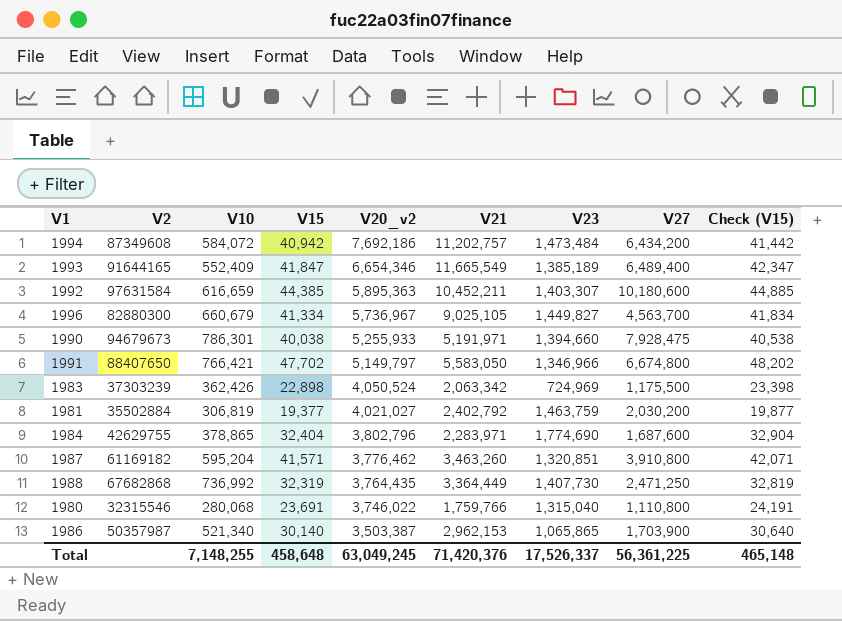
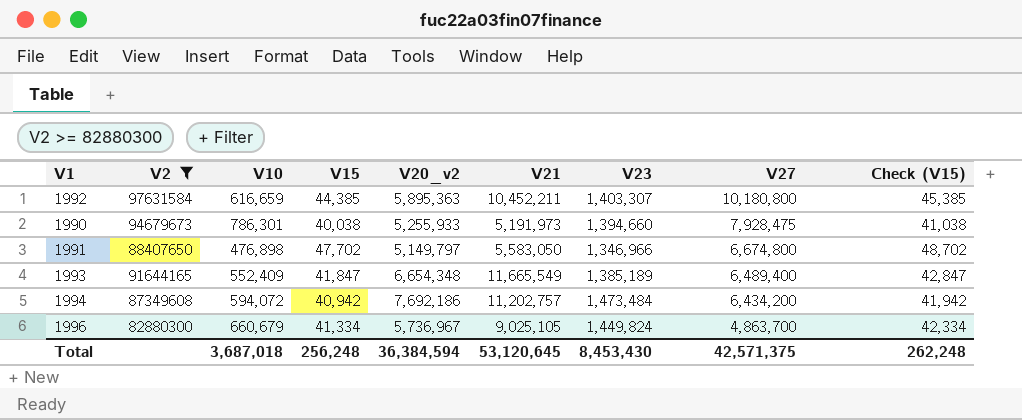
filter: none -> V2 >= 82880300
row order: V20_v2 descending -> V27 descending
column Check (V15) | formula: [V15] + 500 -> [V15] + 1000
1992 | V27: 10,180,600 -> 10,180,800
1990 | V21: 5,191,971 -> 5,191,973
1991 | V10: 766,421 -> 476,898
1993 | V20_v2: 6,654,346 -> 6,654,348
1994 | V10: 584,072 -> 594,072
1996 | V23: 1,449,827 -> 1,449,824
1996 | V27: 4,563,700 -> 4,863,700
Total | V10: 7,148,255 -> 3,687,018
Total | V15: 458,648 -> 256,248
Total | V20_v2: 63,049,245 -> 36,384,594
Total | V21: 71,420,376 -> 53,120,645
Total | V23: 17,526,337 -> 8,453,430
Total | V27: 56,361,225 -> 42,571,375
Total | Check (V15): 465,148 -> 262,248

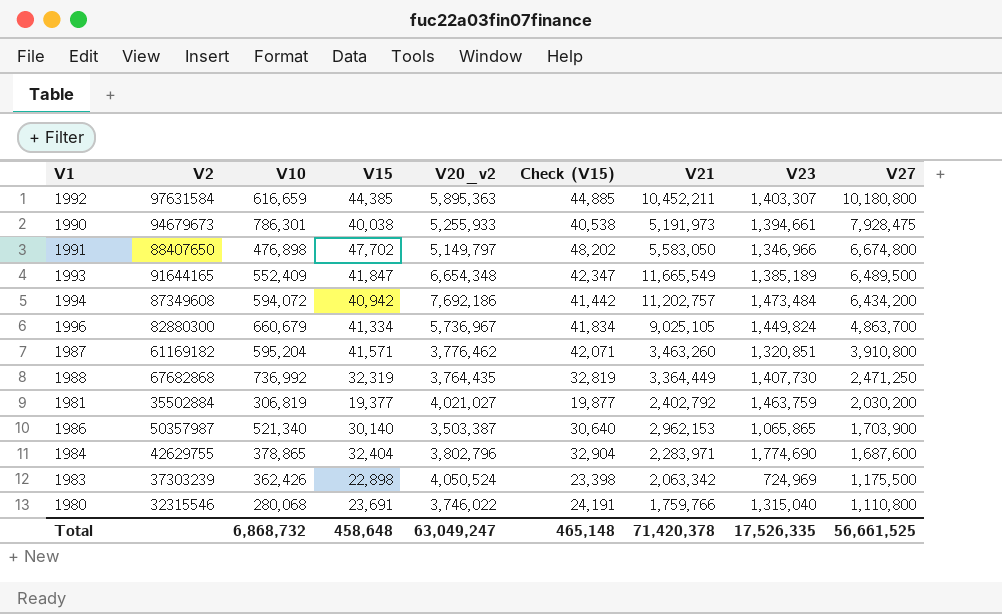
filter: V2 >= 82880300 -> none
column Check (V15) | formula: [V15] + 1000 -> [V15] + 500
column Check (V15) | position: 9 -> 6
1990 | V23: 1,394,660 -> 1,394,661
1993 | V27: 6,489,400 -> 6,489,500
Total | V10: 3,687,018 -> 6,868,732
Total | V15: 256,248 -> 458,648
Total | V20_v2: 36,384,594 -> 63,049,247
Total | Check (V15): 262,248 -> 465,148
Total | V21: 53,120,645 -> 71,420,378
Total | V23: 8,453,430 -> 17,526,335
Total | V27: 42,571,375 -> 56,661,525

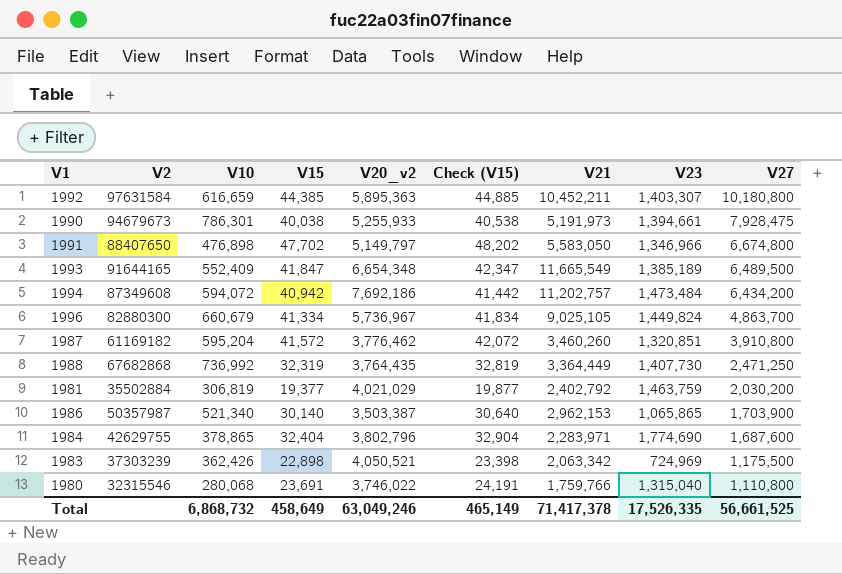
1987 | V15: 41,571 -> 41,572
1987 | Check (V15): 42,071 -> 42,072
1987 | V21: 3,463,260 -> 3,460,260
1981 | V20_v2: 4,021,027 -> 4,021,029
1983 | V20_v2: 4,050,524 -> 4,050,521
Total | V15: 458,648 -> 458,649
Total | V20_v2: 63,049,247 -> 63,049,246
Total | Check (V15): 465,148 -> 465,149
Total | V21: 71,420,378 -> 71,417,378

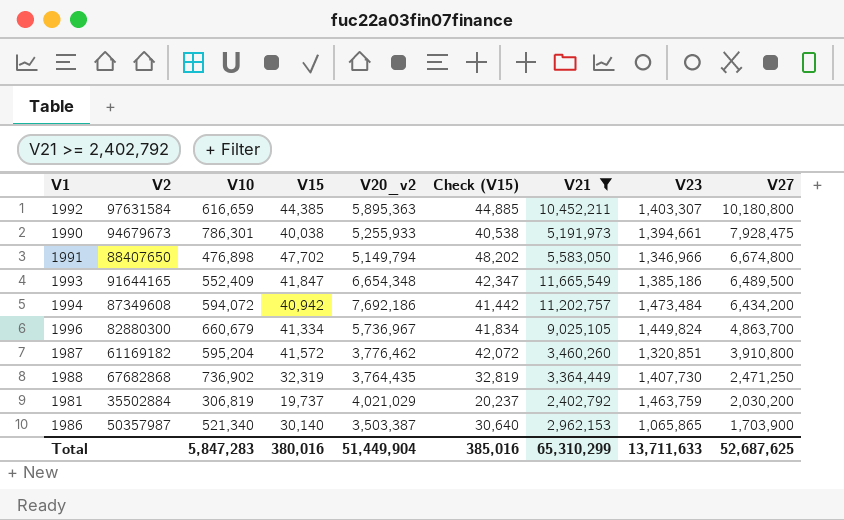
filter: none -> V21 >= 2,402,792
1991 | V20_v2: 5,149,797 -> 5,149,794
1993 | V23: 1,385,189 -> 1,385,186
1988 | V10: 736,992 -> 736,902
1981 | V15: 19,377 -> 19,737
1981 | Check (V15): 19,877 -> 20,237
Total | V10: 6,868,732 -> 5,847,283
Total | V15: 458,649 -> 380,016
Total | V20_v2: 63,049,246 -> 51,449,904
Total | Check (V15): 465,149 -> 385,016
Total | V21: 71,417,378 -> 65,310,299
Total | V23: 17,526,335 -> 13,711,633
Total | V27: 56,661,525 -> 52,687,625

